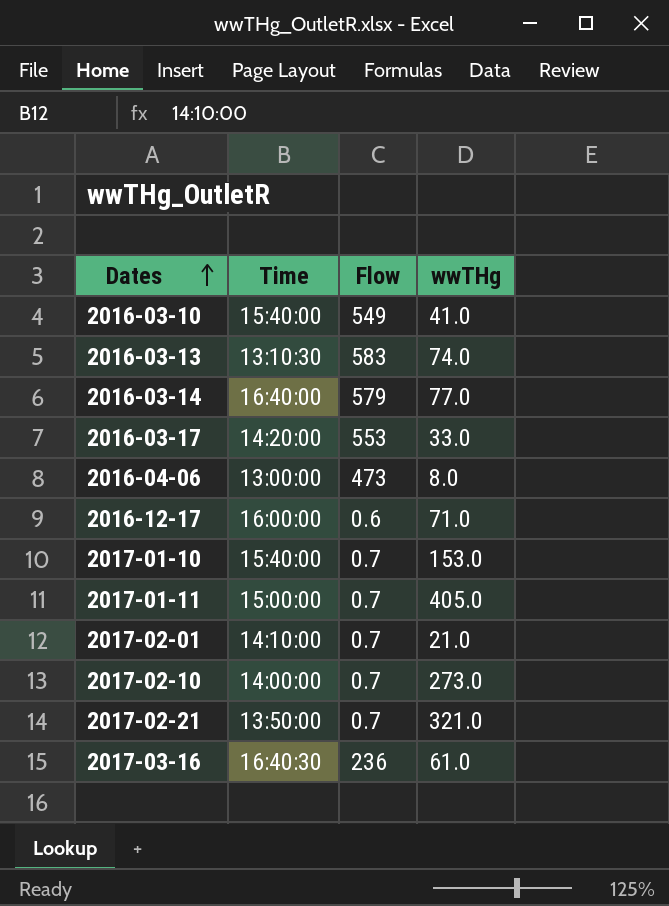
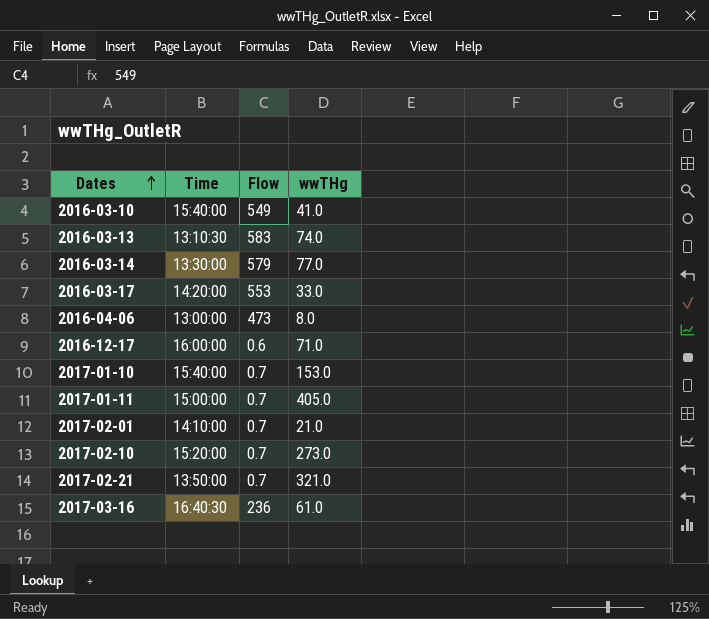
2016-03-14 | Time: 16:40:00 -> 13:30:00
2017-02-10 | Time: 14:00:00 -> 15:20:00

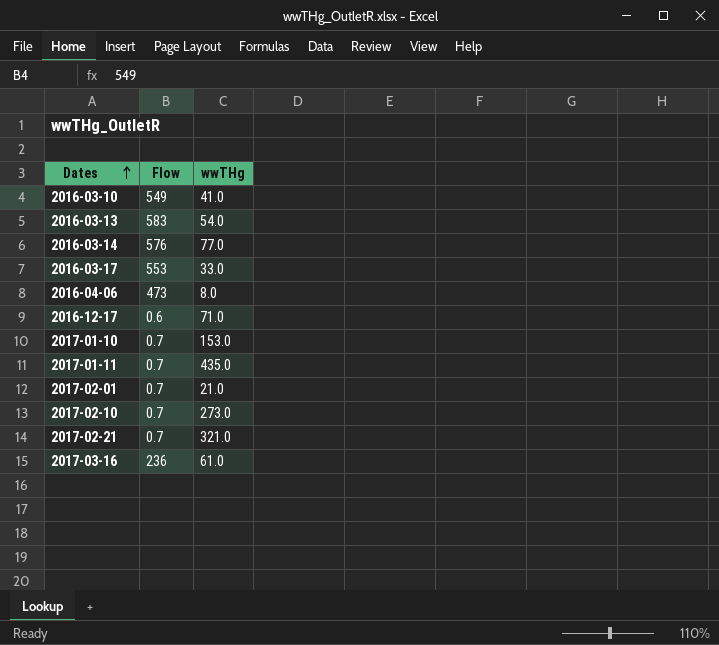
column Time | position: 2 -> none
2016-03-13 | wwTHg: 74.0 -> 54.0
2016-03-14 | Flow: 579 -> 576
2017-01-11 | wwTHg: 405.0 -> 435.0

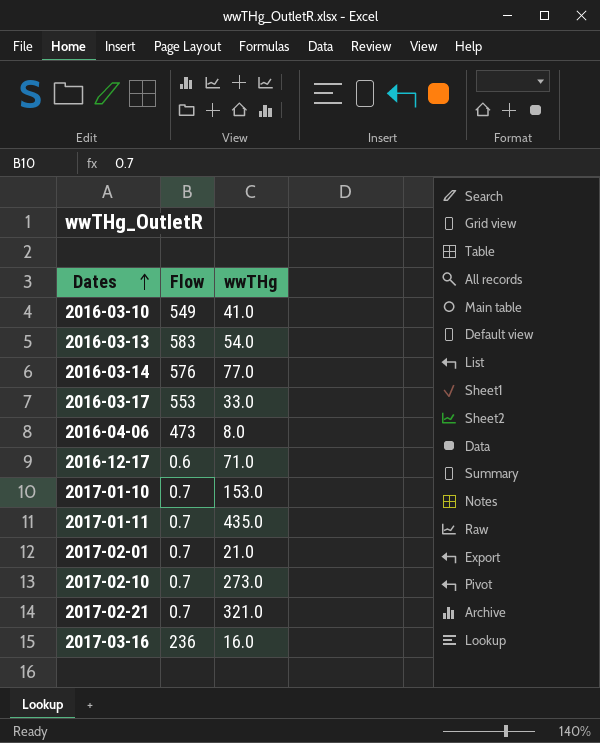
2017-03-16 | wwTHg: 61.0 -> 16.0

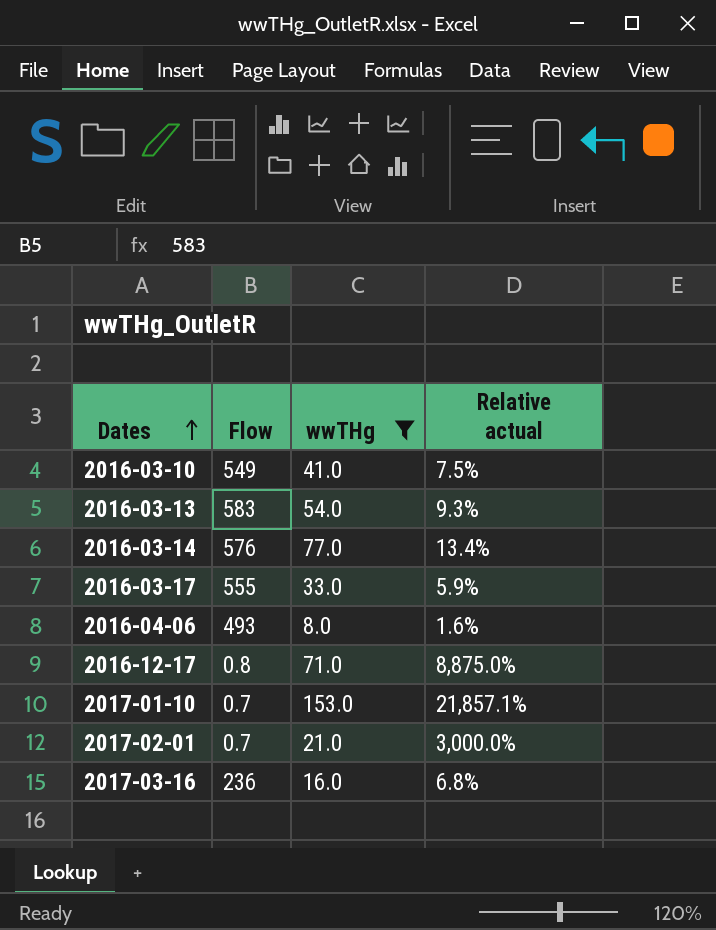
filter: none -> wwTHg <= 153.0
column Relative actual | formula: none -> [wwTHg] / [Flow]
2016-03-17 | Flow: 553 -> 555
2016-04-06 | Flow: 473 -> 493
2016-12-17 | Flow: 0.6 -> 0.8

